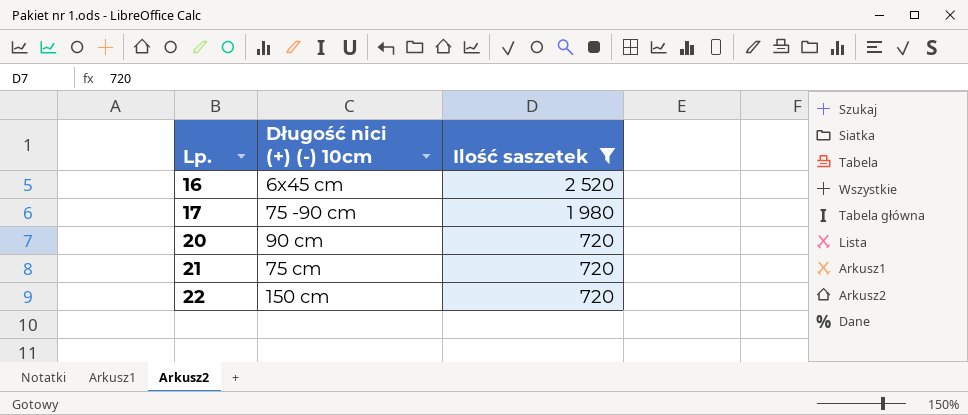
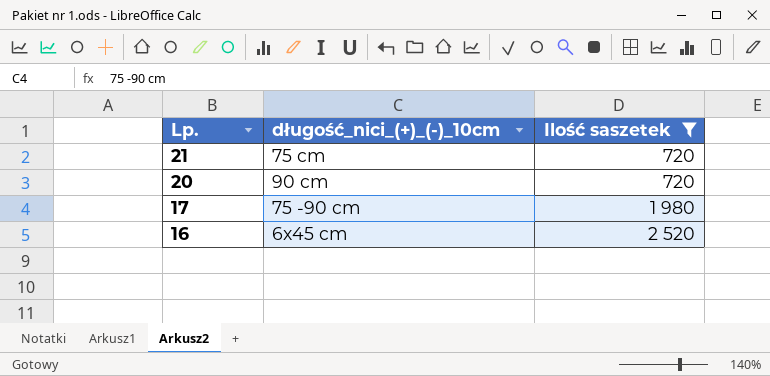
row order: Lp. ascending -> Lp. descending
column name: Długość nici (+) (-) 10cm -> długość_nici_(+)_(-)_10cm
row 22: 150 cm | 720 -> none

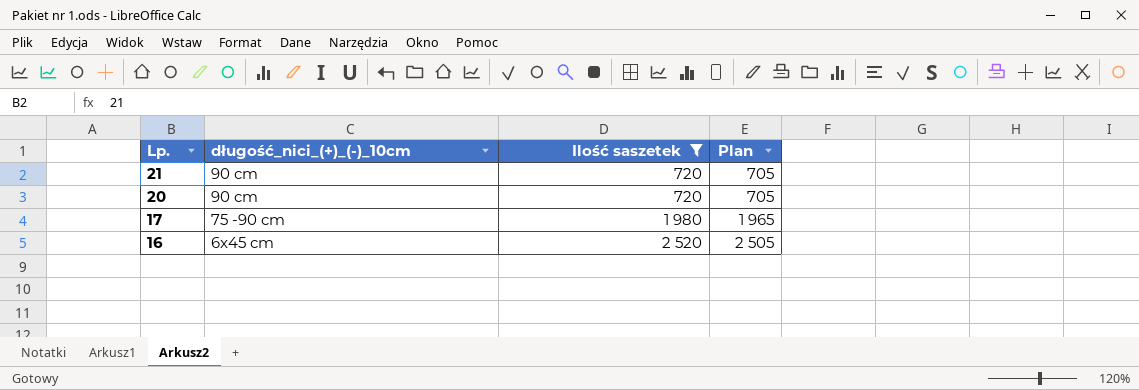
column Plan | formula: none -> [Ilość saszetek] - 15
21 | długość_nici_(+)_(-)_10cm: 75 cm -> 90 cm

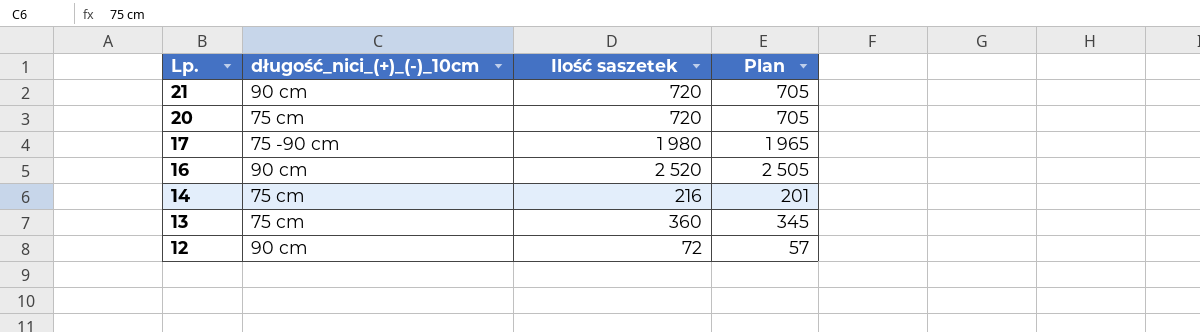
filter: Ilość saszetek >= 720 -> none
20 | długość_nici_(+)_(-)_10cm: 90 cm -> 75 cm
16 | długość_nici_(+)_(-)_10cm: 6x45 cm -> 90 cm

